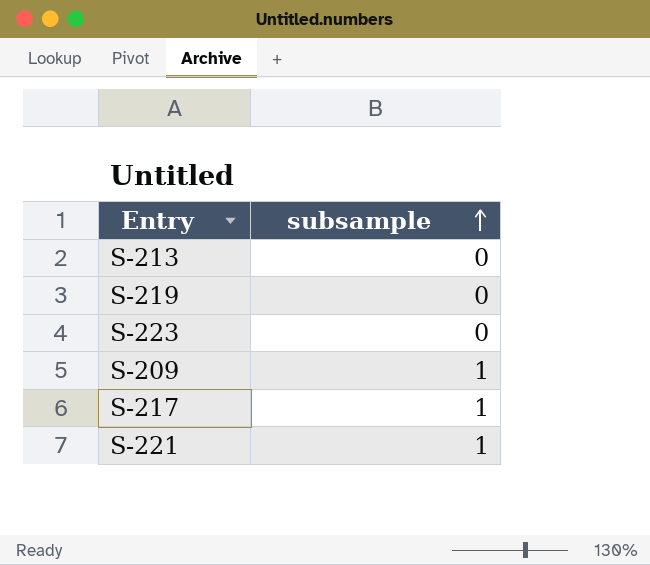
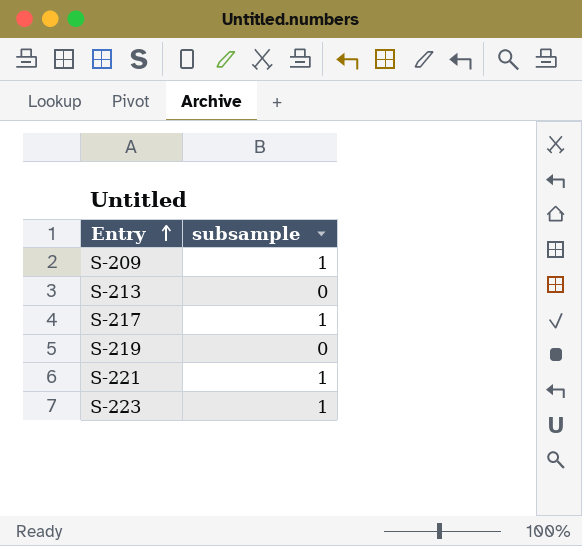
row order: subsample ascending -> Entry ascending
S-223 | subsample: 0 -> 1

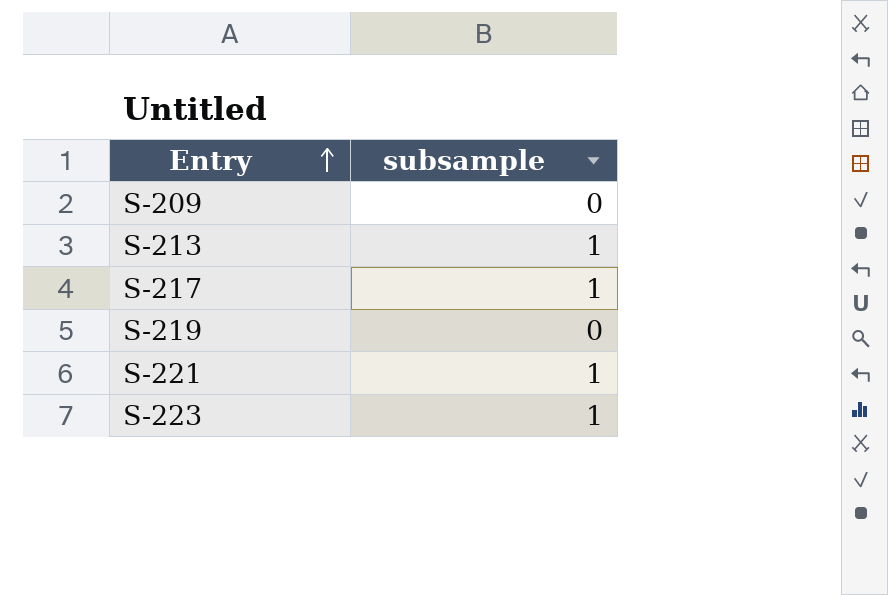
S-209 | subsample: 1 -> 0
S-213 | subsample: 0 -> 1

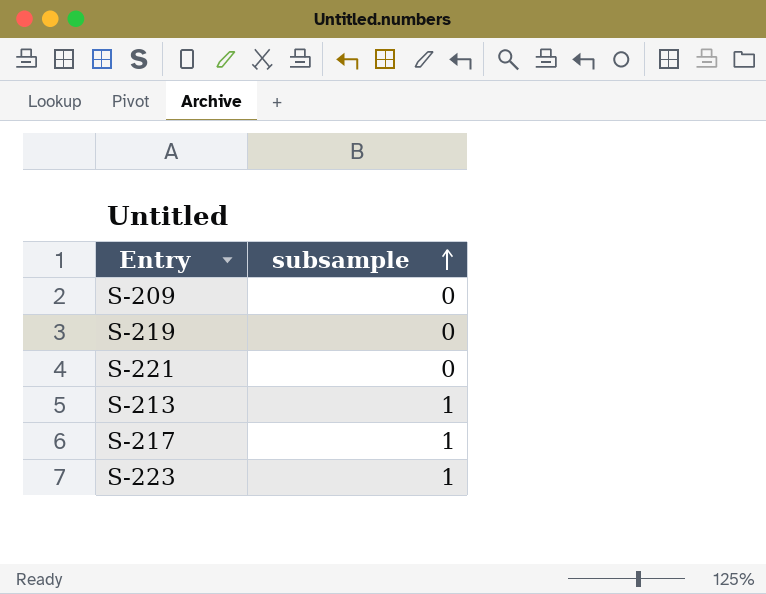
row order: Entry ascending -> subsample ascending
S-221 | subsample: 1 -> 0

